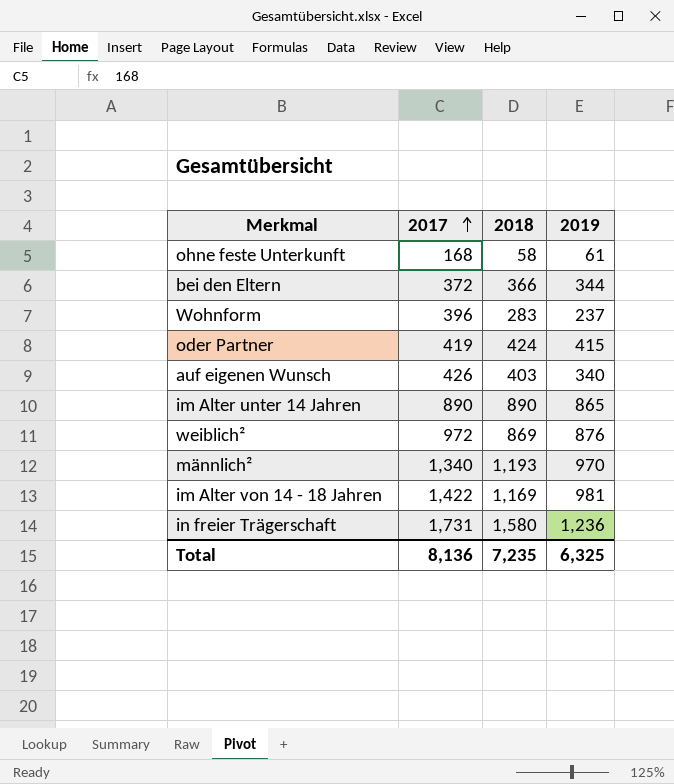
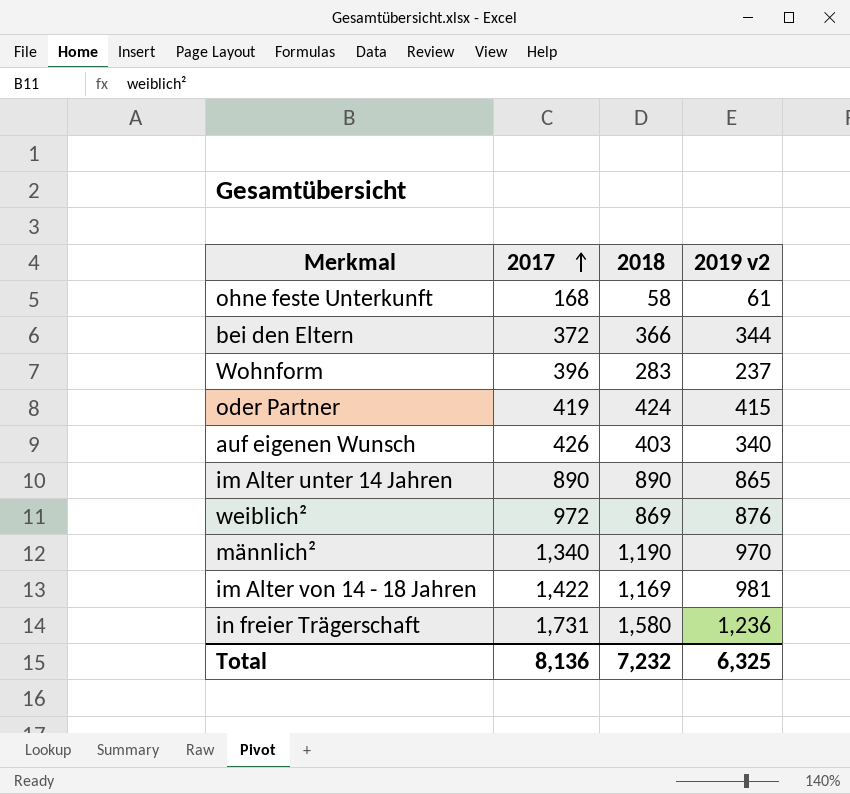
column name: 2019 -> 2019 v2
männlich² | 2018: 1,193 -> 1,190
Total | 2018: 7,235 -> 7,232

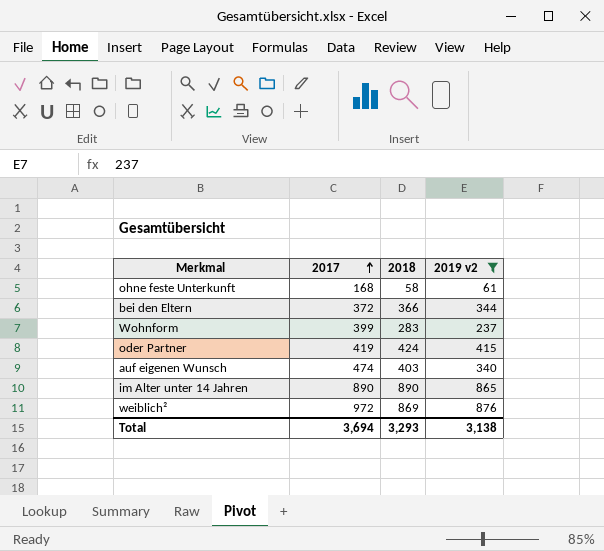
filter: none -> 2019 v2 <= 876
Wohnform | 2017: 396 -> 399
auf eigenen Wunsch | 2017: 426 -> 474
Total | 2017: 8,136 -> 3,694
Total | 2018: 7,232 -> 3,293
Total | 2019 v2: 6,325 -> 3,138

